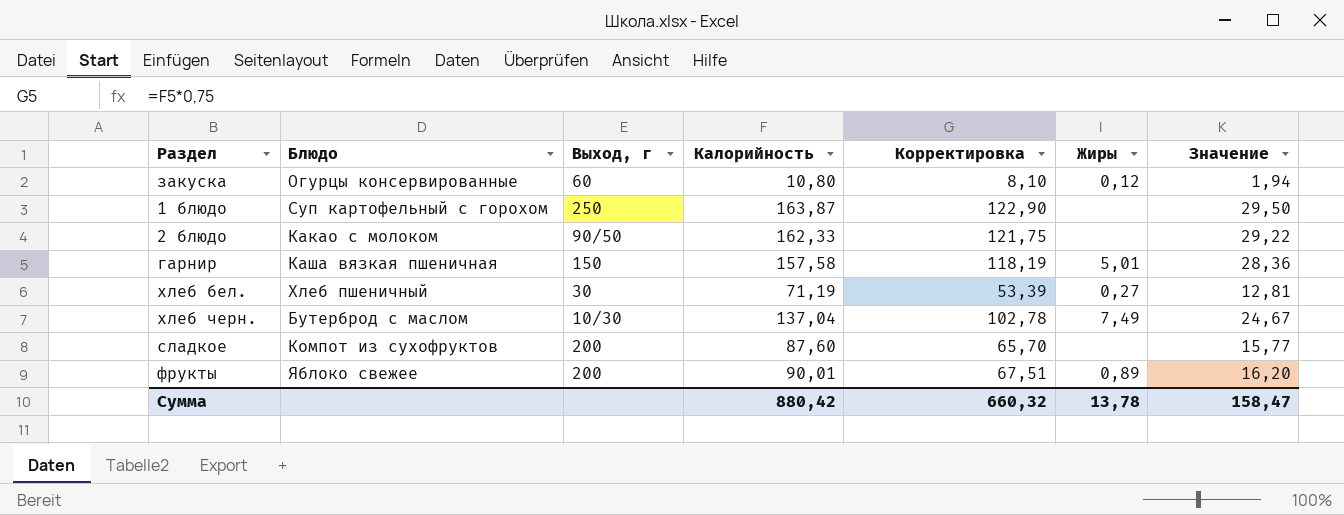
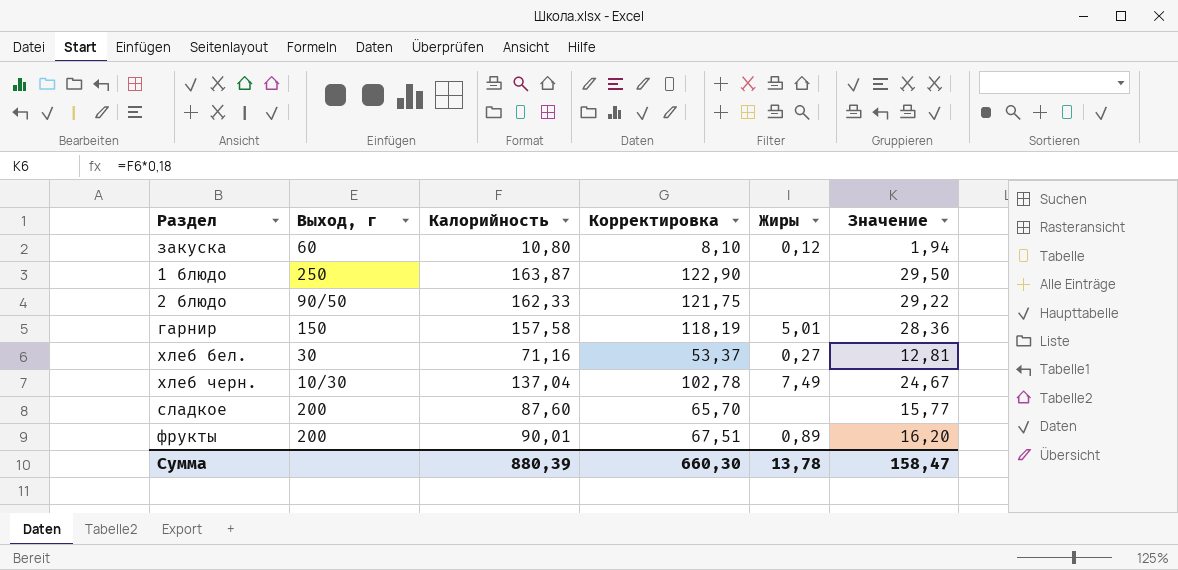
column Блюдо | position: 2 -> none
хлеб бел. | Калорийность: 71,19 -> 71,16
хлеб бел. | Корректировка: 53,39 -> 53,37
Сумма | Калорийность: 880,42 -> 880,39
Сумма | Корректировка: 660,32 -> 660,30

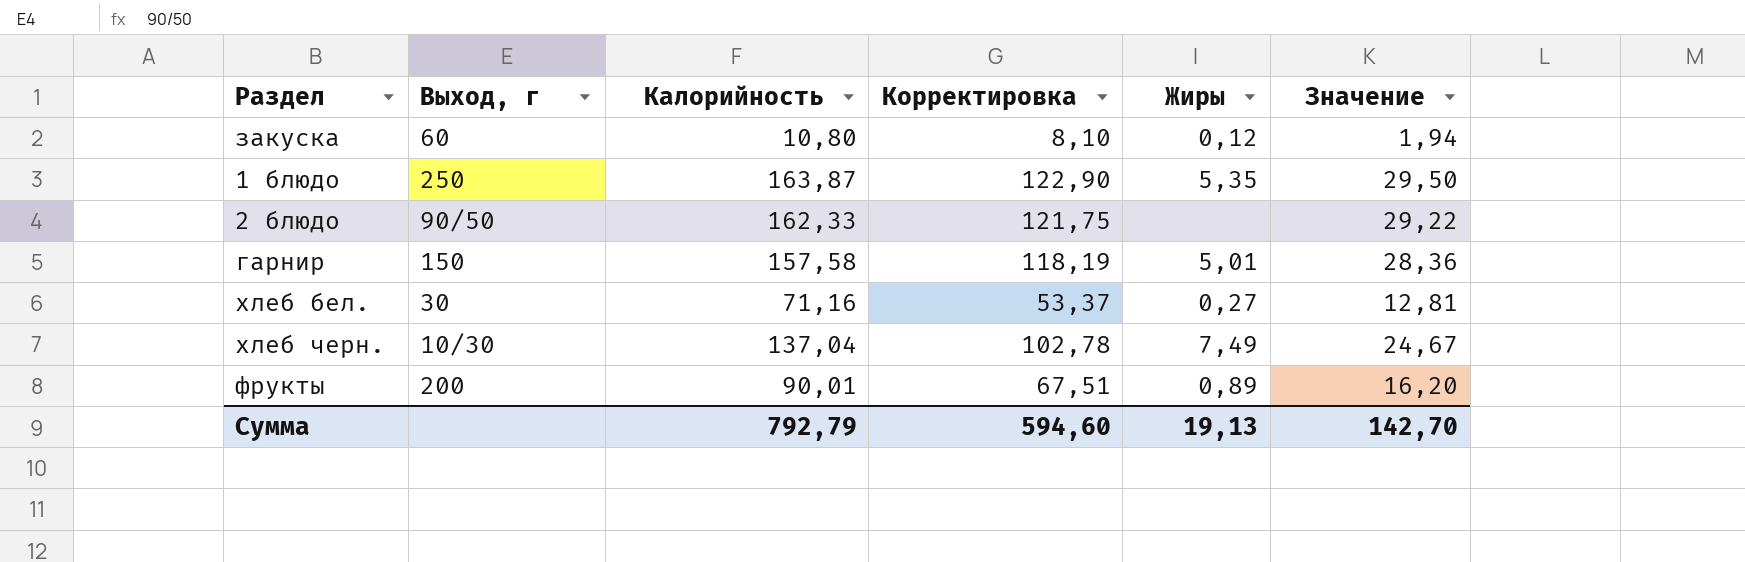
row сладкое: 200 | 87,60 | 65,70 | none | 15,77 -> none
1 блюдо | Жиры: none -> 5,35
Сумма | Калорийность: 880,39 -> 792,79
Сумма | Корректировка: 660,30 -> 594,60
Сумма | Жиры: 13,78 -> 19,13
Сумма | Значение: 158,47 -> 142,70

